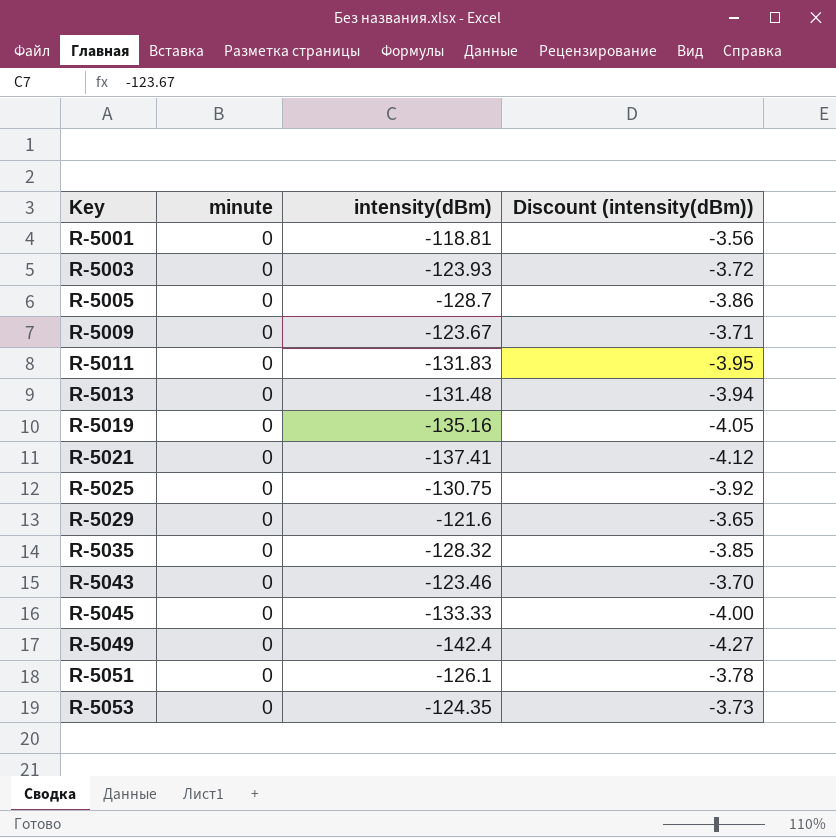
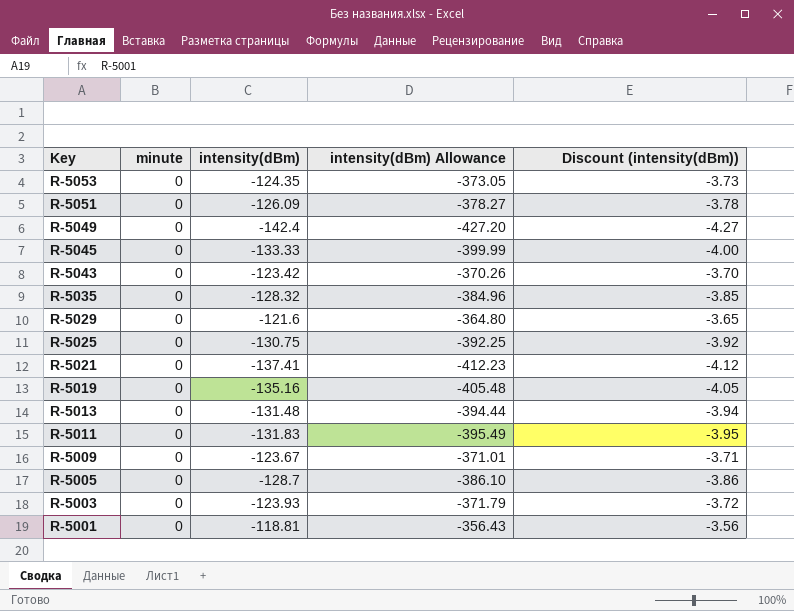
row order: Key ascending -> Key descending
column intensity(dBm) Allowance | formula: none -> [intensity(dBm)] * 3
R-5051 | intensity(dBm): -126.1 -> -126.09
R-5043 | intensity(dBm): -123.46 -> -123.42

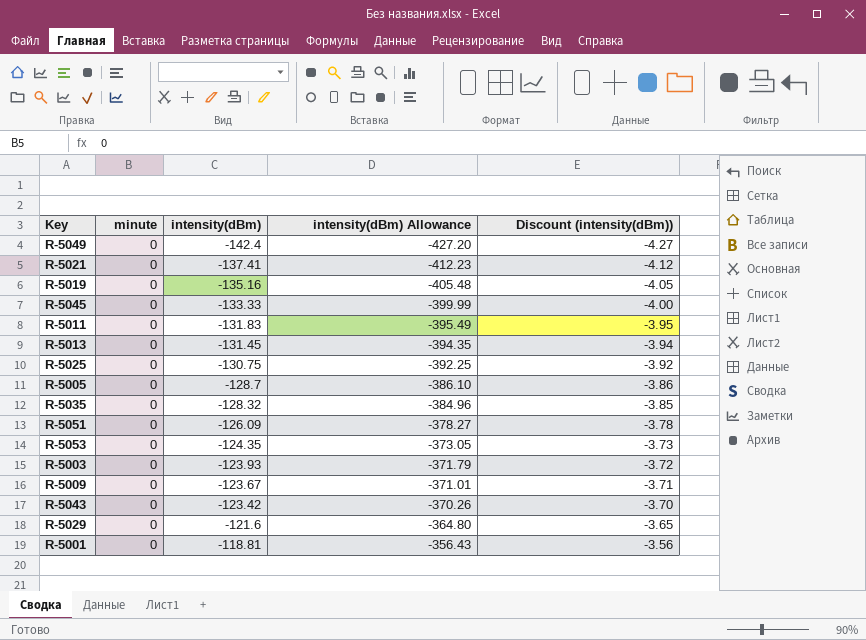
row order: Key descending -> intensity(dBm) ascending
R-5013 | intensity(dBm): -131.48 -> -131.45
R-5013 | intensity(dBm) Allowance: -394.44 -> -394.35

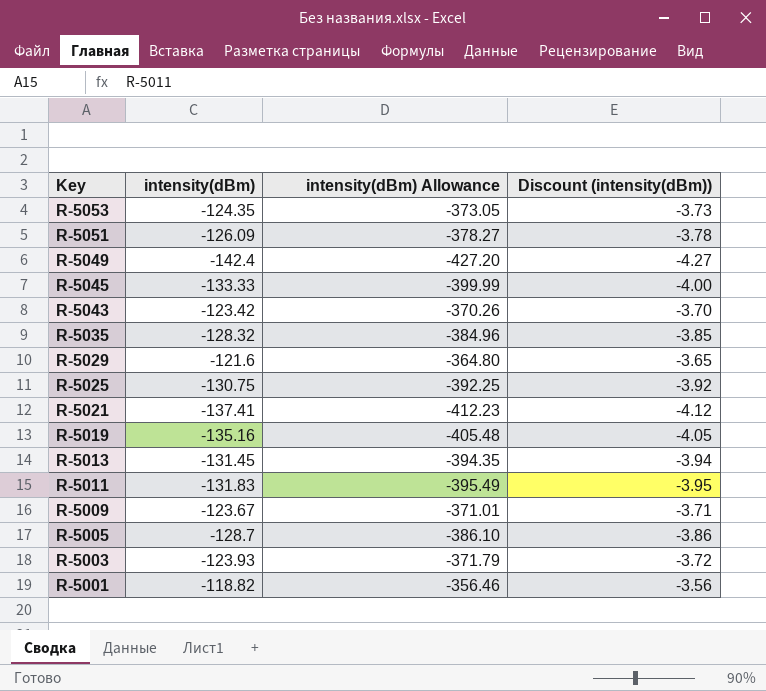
row order: intensity(dBm) ascending -> Key descending
column minute | position: 2 -> none
R-5001 | intensity(dBm): -118.81 -> -118.82
R-5001 | intensity(dBm) Allowance: -356.43 -> -356.46

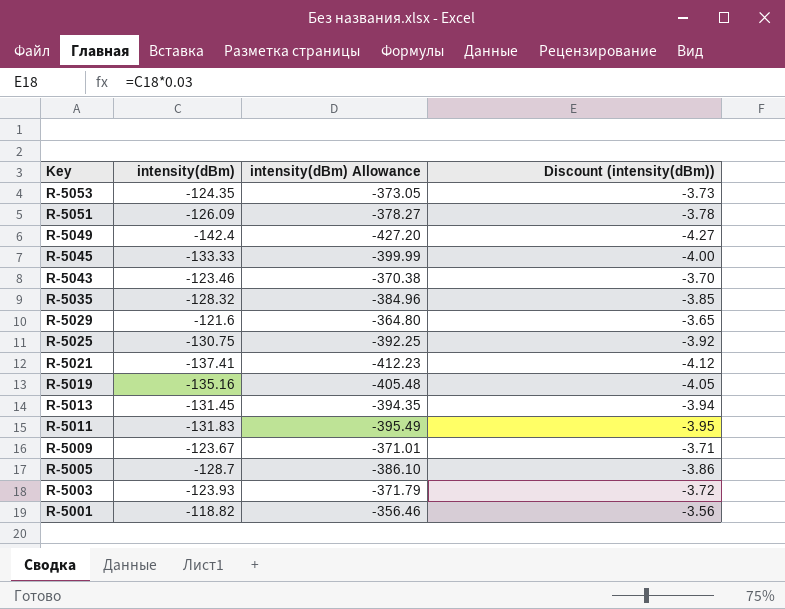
R-5043 | intensity(dBm): -123.42 -> -123.46
R-5043 | intensity(dBm) Allowance: -370.26 -> -370.38

